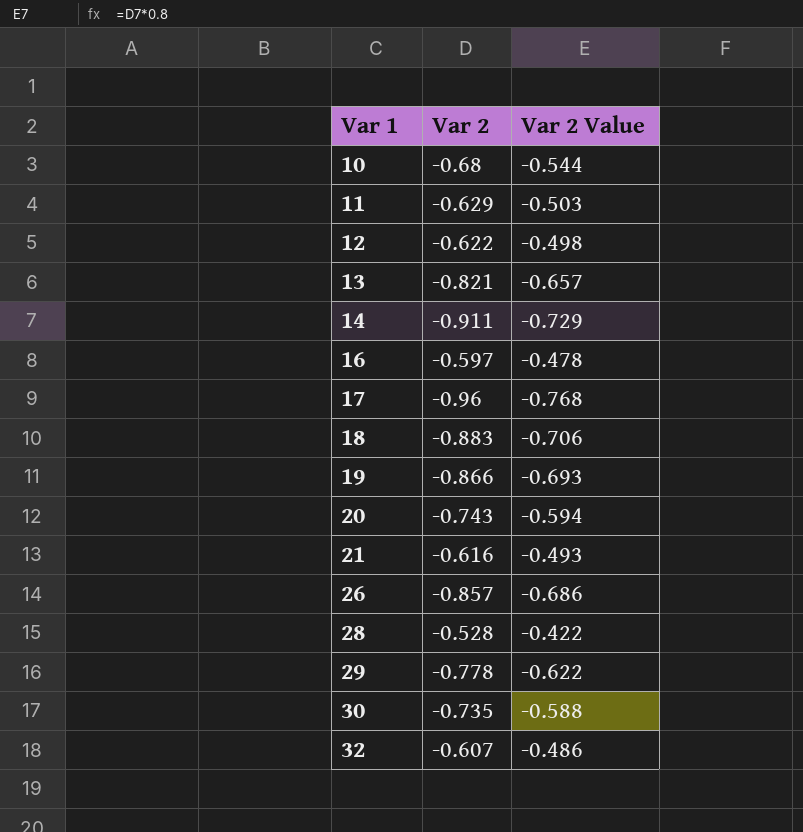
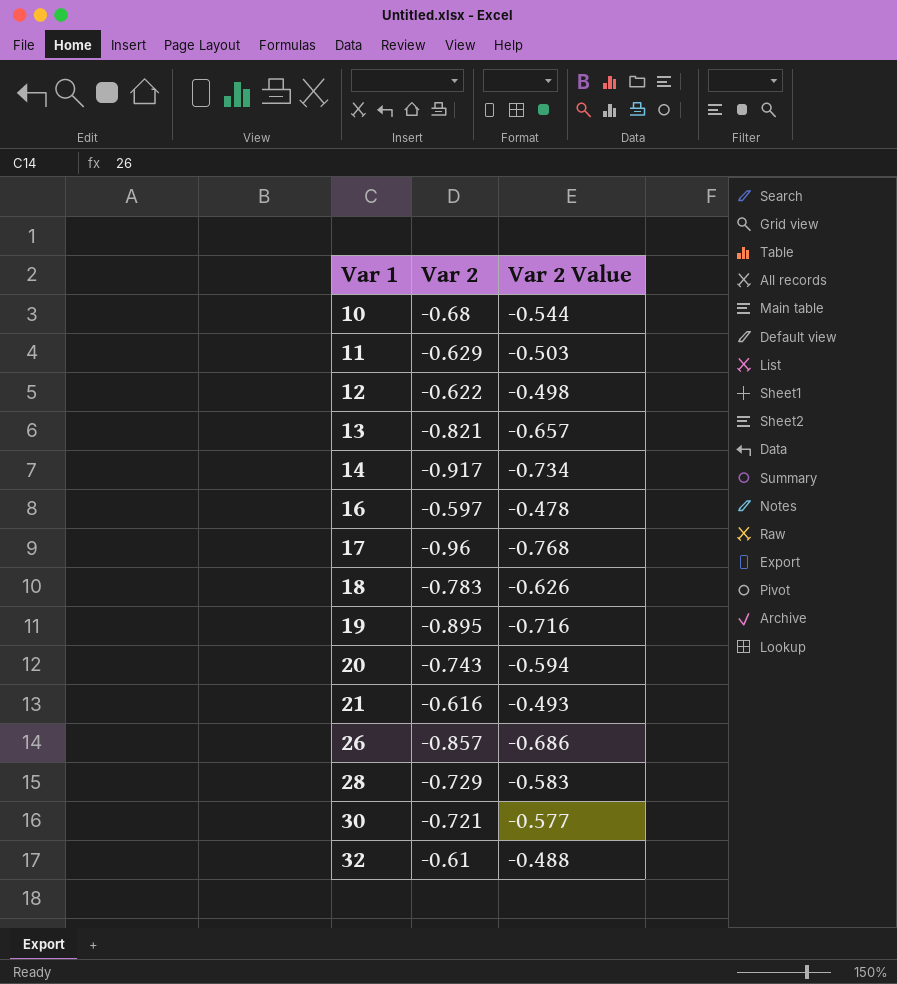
row 29: -0.778 | -0.622 -> none
14 | Var 2: -0.911 -> -0.917
14 | Var 2 Value: -0.729 -> -0.734
18 | Var 2: -0.883 -> -0.783
18 | Var 2 Value: -0.706 -> -0.626
19 | Var 2: -0.866 -> -0.895
19 | Var 2 Value: -0.693 -> -0.716
28 | Var 2: -0.528 -> -0.729
28 | Var 2 Value: -0.422 -> -0.583
30 | Var 2: -0.735 -> -0.721
30 | Var 2 Value: -0.588 -> -0.577
32 | Var 2: -0.607 -> -0.61
32 | Var 2 Value: -0.486 -> -0.488

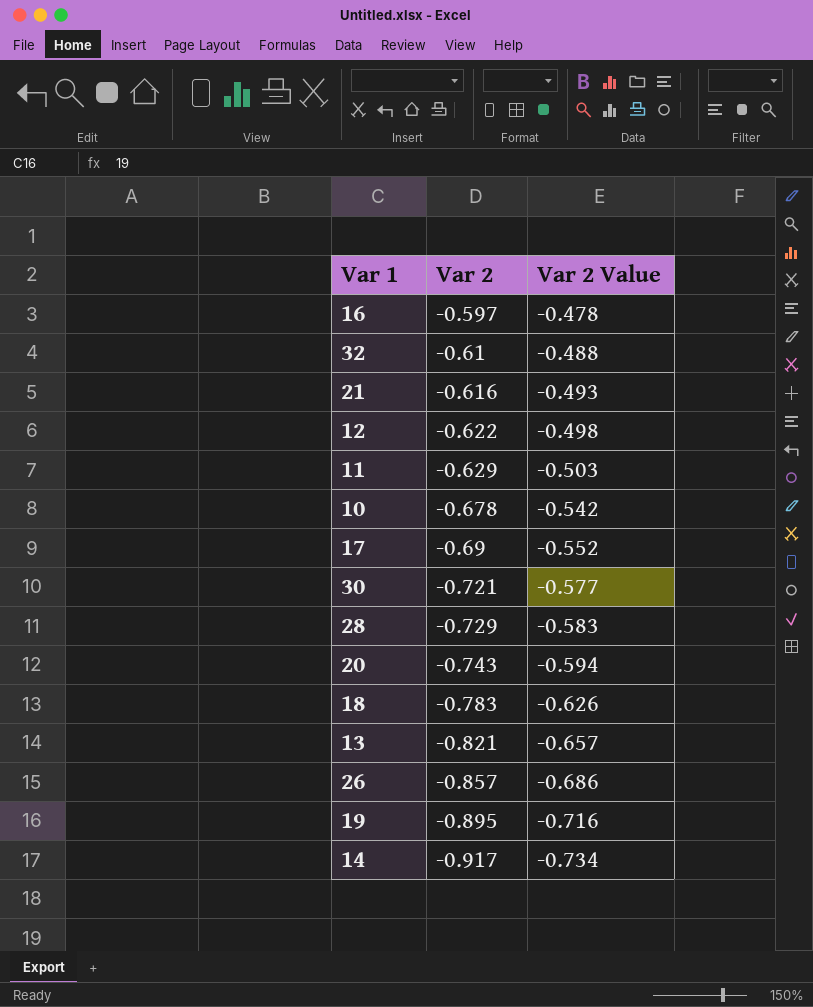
row order: Var 1 ascending -> Var 2 descending
10 | Var 2: -0.68 -> -0.678
10 | Var 2 Value: -0.544 -> -0.542
17 | Var 2: -0.96 -> -0.69
17 | Var 2 Value: -0.768 -> -0.552

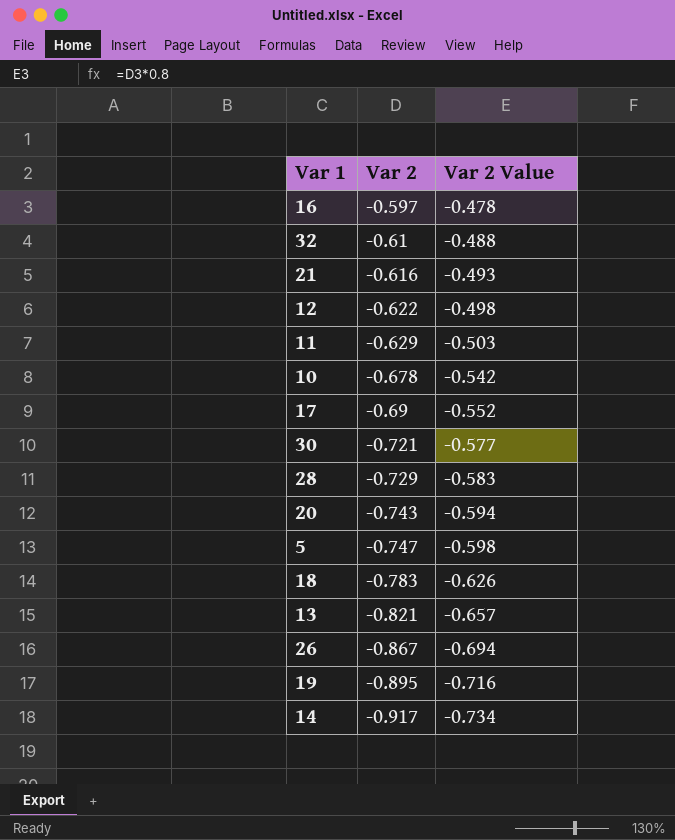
row 5: none -> -0.747 | -0.598
26 | Var 2: -0.857 -> -0.867
26 | Var 2 Value: -0.686 -> -0.694

